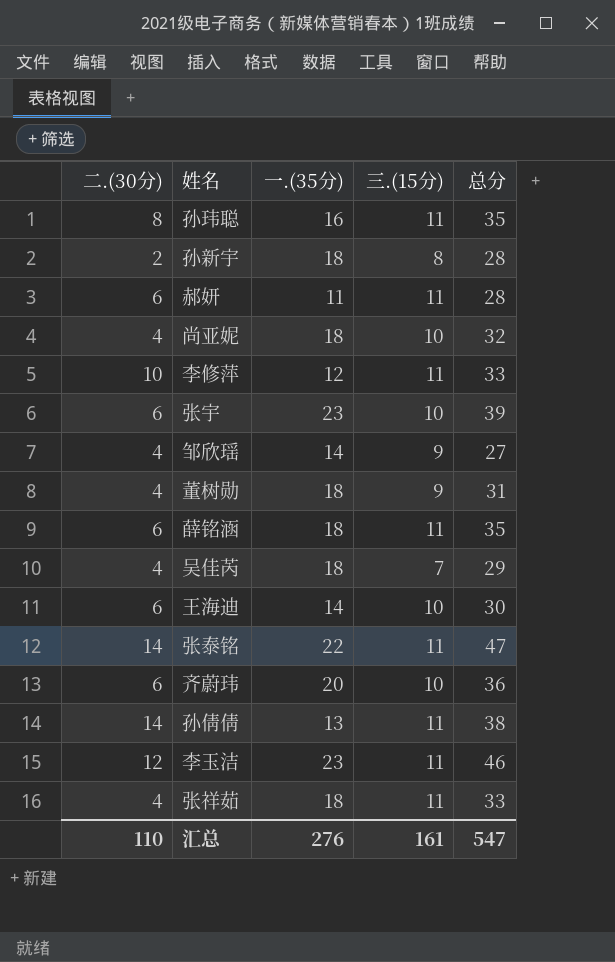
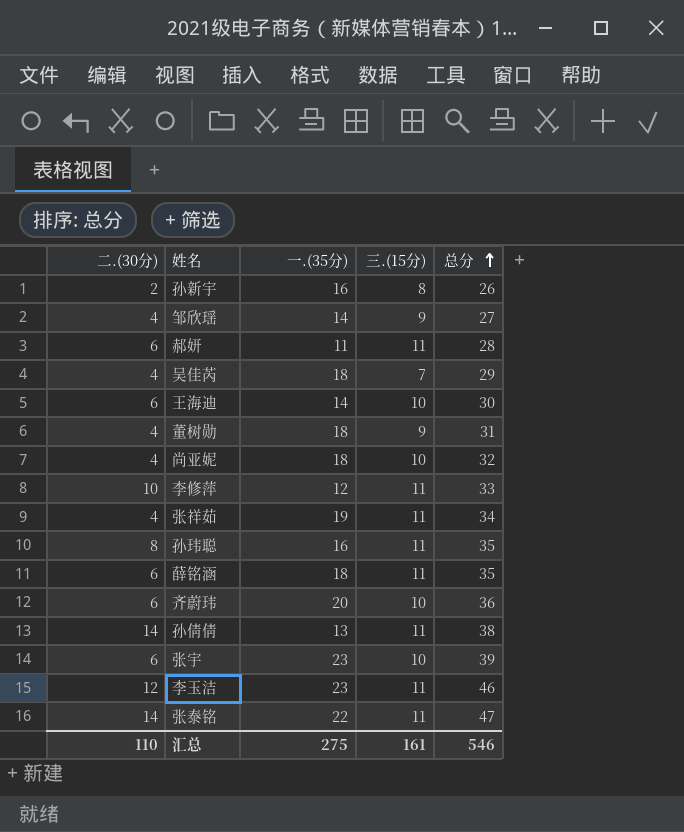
row order: none -> 总分 ascending
孙新宇 | 一.(35分): 18 -> 16
孙新宇 | 总分: 28 -> 26
张祥茹 | 一.(35分): 18 -> 19
张祥茹 | 总分: 33 -> 34
汇总 | 一.(35分): 276 -> 275
汇总 | 总分: 547 -> 546

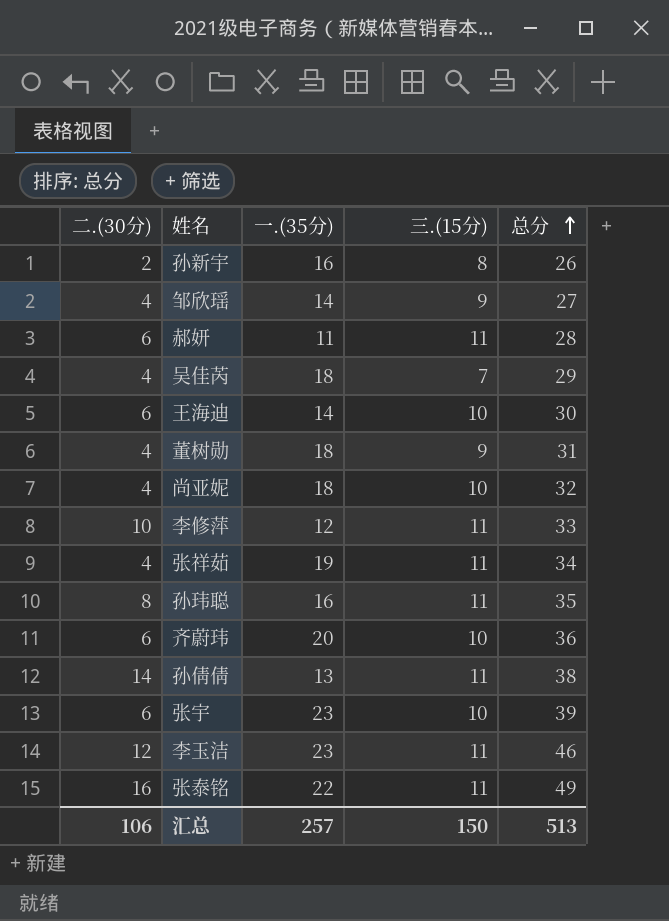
row 薛铭涵: 6 | 18 | 11 | 35 -> none
张泰铭 | 二.(30分): 14 -> 16
张泰铭 | 总分: 47 -> 49
汇总 | 二.(30分): 110 -> 106
汇总 | 一.(35分): 275 -> 257
汇总 | 三.(15分): 161 -> 150
汇总 | 总分: 546 -> 513

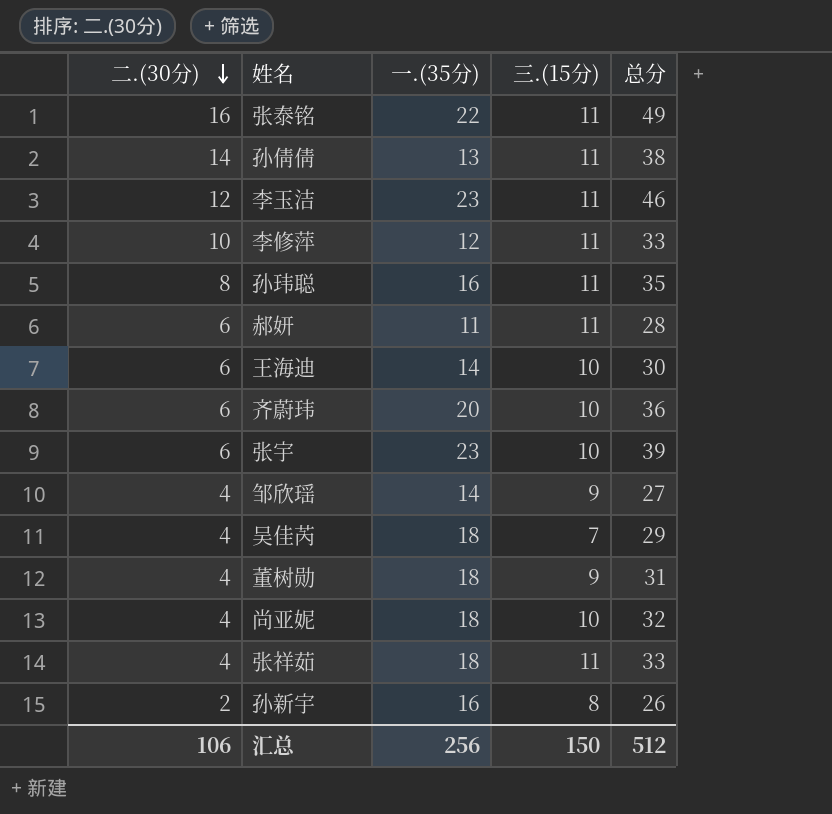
row order: 总分 ascending -> 二.(30分) descending
张祥茹 | 一.(35分): 19 -> 18
张祥茹 | 总分: 34 -> 33
汇总 | 一.(35分): 257 -> 256
汇总 | 总分: 513 -> 512

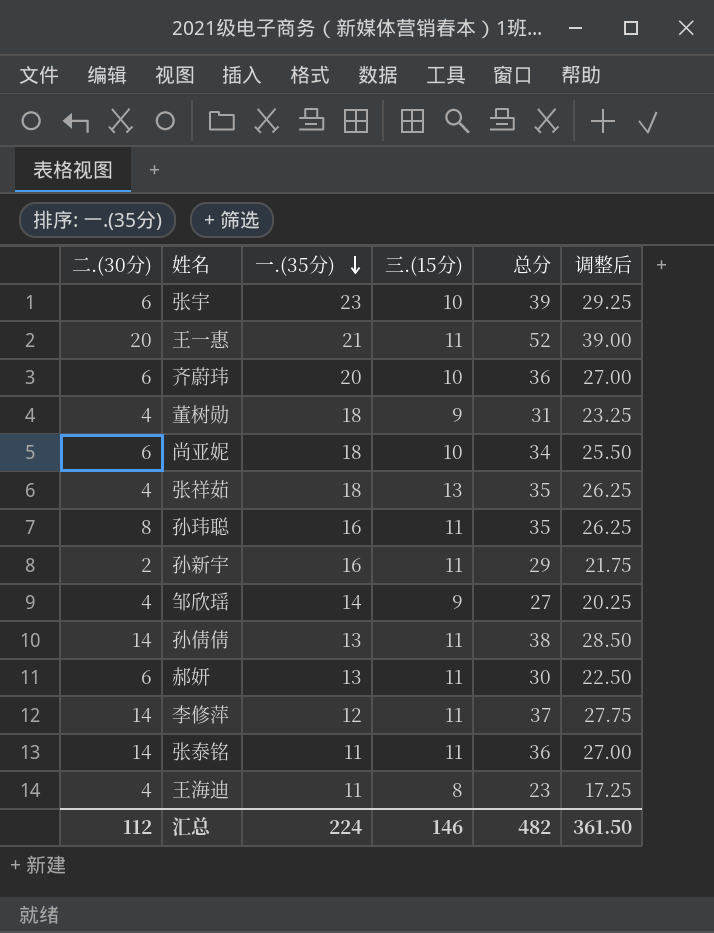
row order: 二.(30分) descending -> 一.(35分) descending
column 调整后 | formula: none -> [总分] * 0.75
row 李玉洁: 12 | 23 | 11 | 46 -> none
row 吴佳芮: 4 | 18 | 7 | 29 -> none
row 王一惠: none -> 20 | 21 | 11 | 52 | 39.00
尚亚妮 | 二.(30分): 4 -> 6
尚亚妮 | 总分: 32 -> 34
张祥茹 | 三.(15分): 11 -> 13
张祥茹 | 总分: 33 -> 35
孙新宇 | 三.(15分): 8 -> 11
孙新宇 | 总分: 26 -> 29
郝妍 | 一.(35分): 11 -> 13
郝妍 | 总分: 28 -> 30
李修萍 | 二.(30分): 10 -> 14
李修萍 | 总分: 33 -> 37
张泰铭 | 二.(30分): 16 -> 14
张泰铭 | 一.(35分): 22 -> 11
张泰铭 | 总分: 49 -> 36
王海迪 | 二.(30分): 6 -> 4
王海迪 | 一.(35分): 14 -> 11
王海迪 | 三.(15分): 10 -> 8
王海迪 | 总分: 30 -> 23
汇总 | 二.(30分): 106 -> 112
汇总 | 一.(35分): 256 -> 224
汇总 | 三.(15分): 150 -> 146
汇总 | 总分: 512 -> 482

